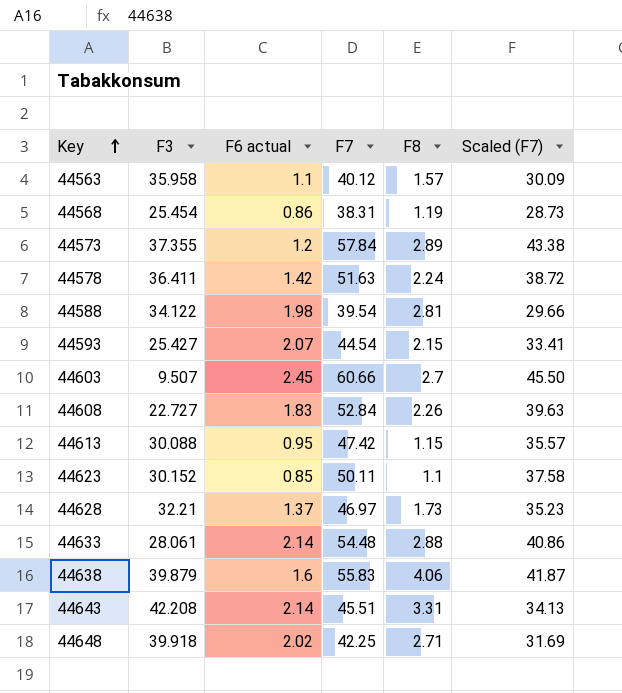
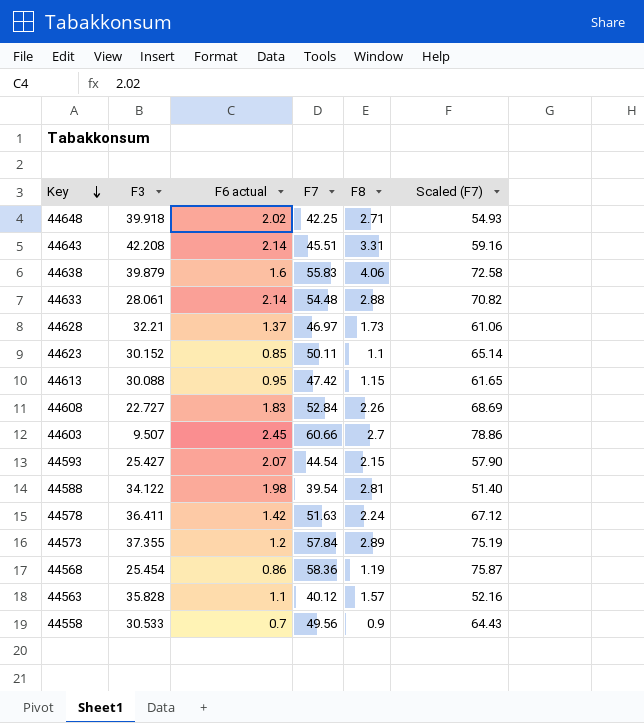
row order: Key ascending -> Key descending
column Scaled (F7) | formula: [F7] * 0.75 -> [F7] * 1.3
44568 | F7: 38.31 -> 58.36
44563 | F3: 35.958 -> 35.828
row 44558: none -> 30.533 | 0.7 | 49.56 | 0.9 | 64.43

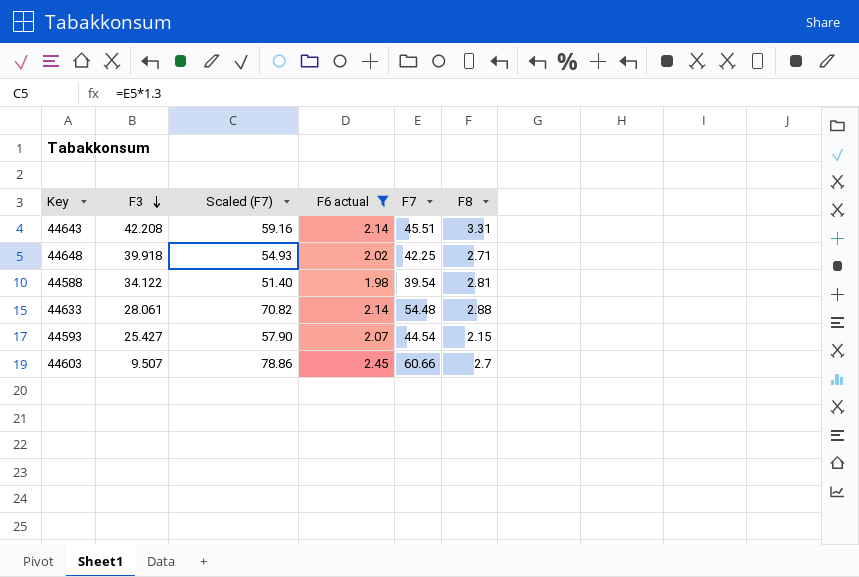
filter: none -> F6 actual >= 1.98
row order: Key descending -> F3 descending
column Scaled (F7) | position: 6 -> 3

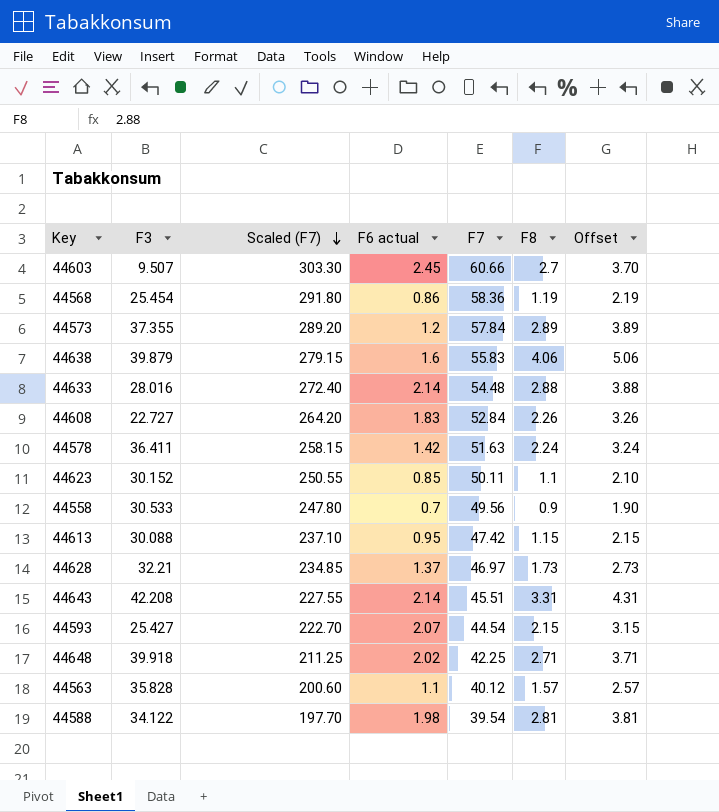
filter: F6 actual >= 1.98 -> none
row order: F3 descending -> Scaled (F7) descending
column Scaled (F7) | formula: [F7] * 1.3 -> [F7] * 5
column Offset | formula: none -> [F8] + 1
44633 | F3: 28.061 -> 28.016

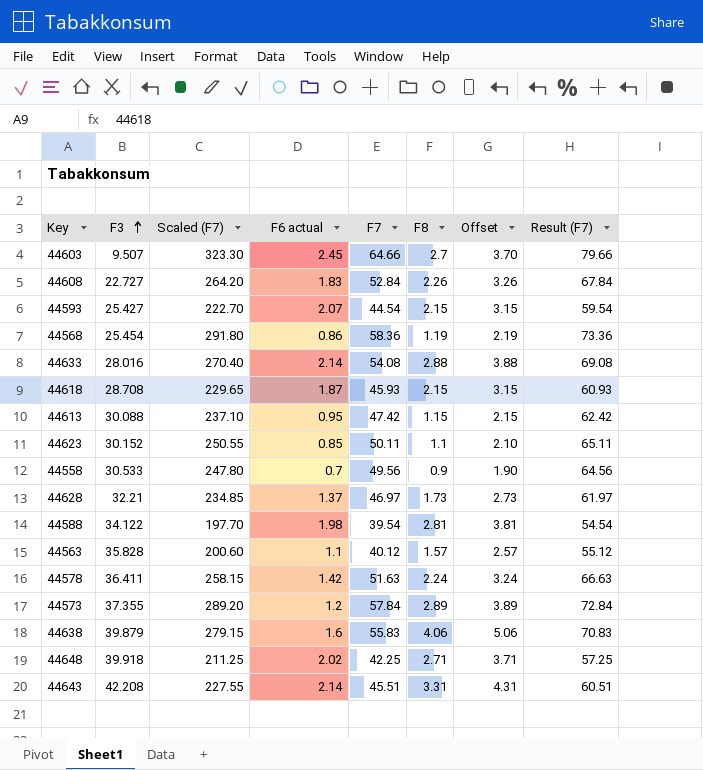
row order: Scaled (F7) descending -> F3 ascending
column Result (F7) | formula: none -> [F7] + 15
44603 | Scaled (F7): 303.30 -> 323.30
44603 | F7: 60.66 -> 64.66
44633 | Scaled (F7): 272.40 -> 270.40
44633 | F7: 54.48 -> 54.08
row 44618: none -> 28.708 | 229.65 | 1.87 | 45.93 | 2.15 | 3.15 | 60.93

